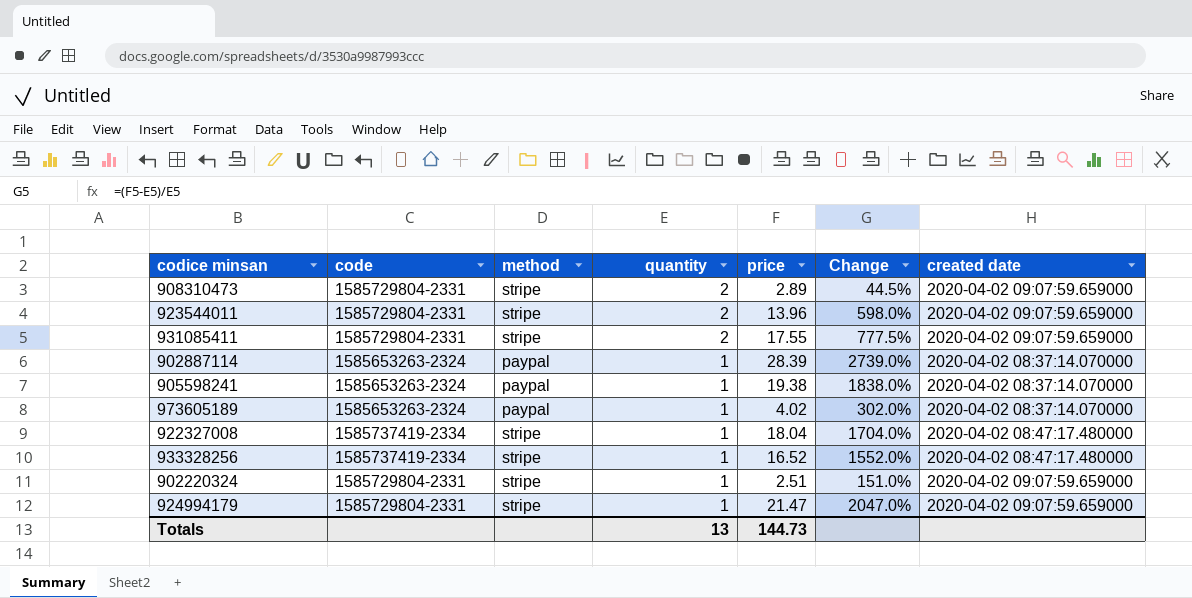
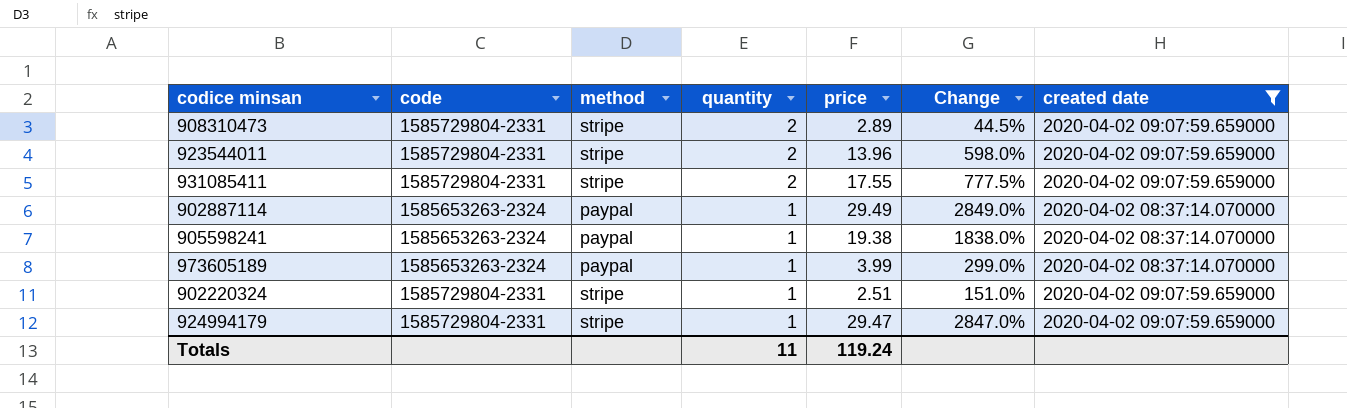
filter: none -> created date != 2020-04-02 08:47:17.480000
902887114 | price: 28.39 -> 29.49
902887114 | Change: 2739.0% -> 2849.0%
973605189 | price: 4.02 -> 3.99
973605189 | Change: 302.0% -> 299.0%
924994179 | price: 21.47 -> 29.47
924994179 | Change: 2047.0% -> 2847.0%
Totals | quantity: 13 -> 11
Totals | price: 144.73 -> 119.24

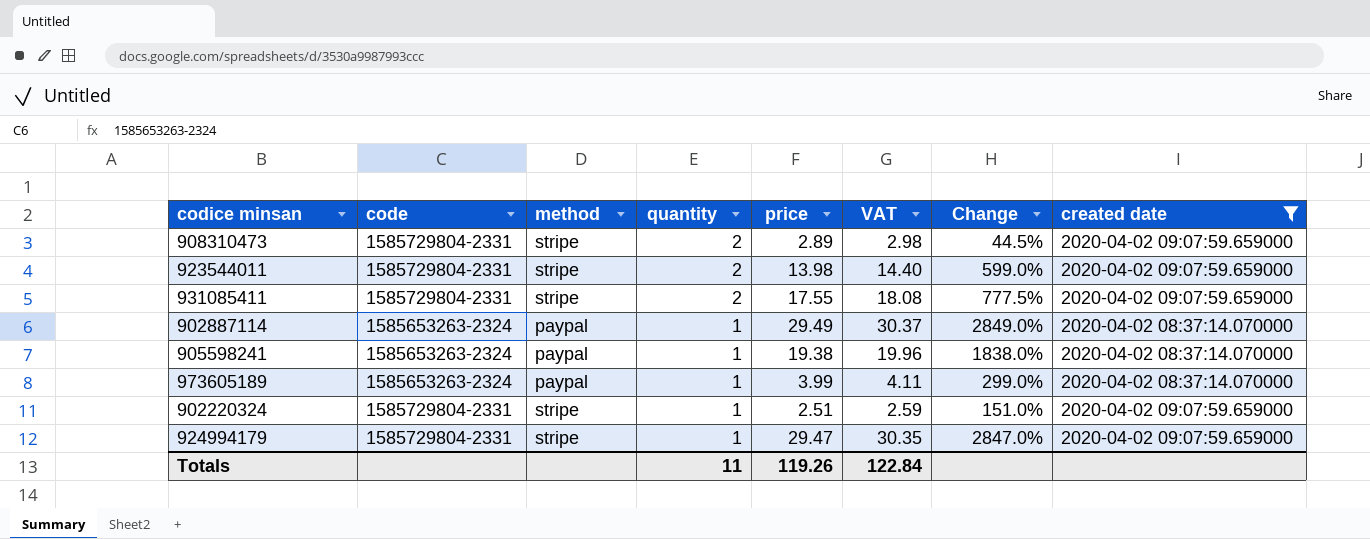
column VAT | formula: none -> [price] * 1.03
923544011 | price: 13.96 -> 13.98
923544011 | Change: 598.0% -> 599.0%
Totals | price: 119.24 -> 119.26

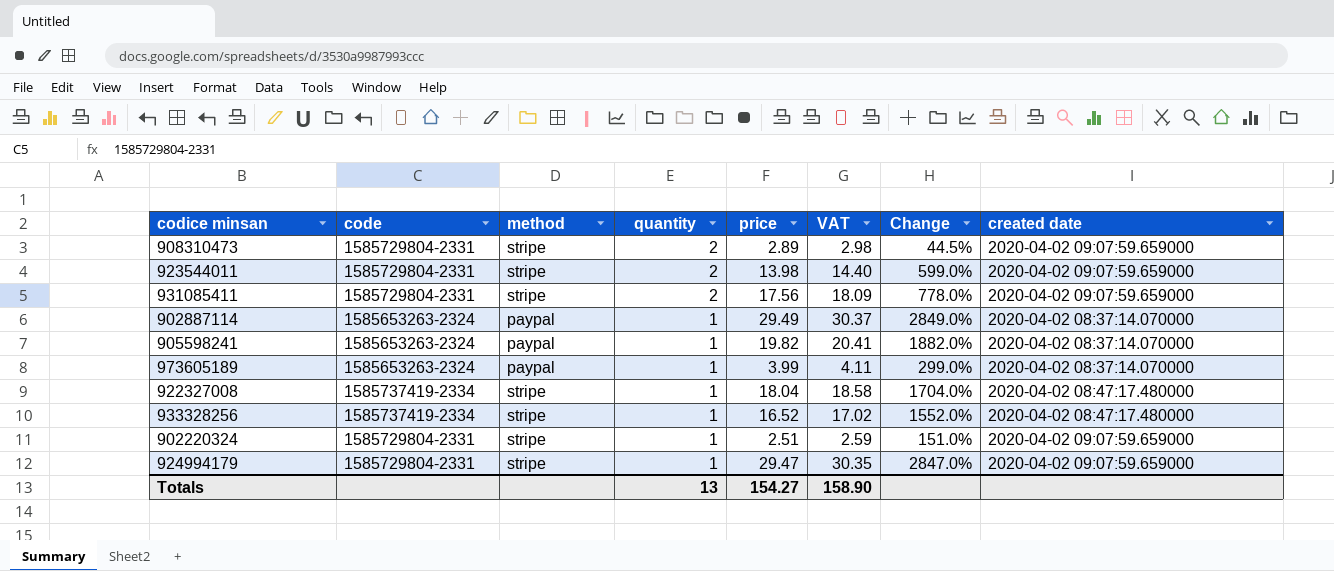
filter: created date != 2020-04-02 08:47:17.480000 -> none
931085411 | price: 17.55 -> 17.56
931085411 | VAT: 18.08 -> 18.09
931085411 | Change: 777.5% -> 778.0%
905598241 | price: 19.38 -> 19.82
905598241 | VAT: 19.96 -> 20.41
905598241 | Change: 1838.0% -> 1882.0%
Totals | quantity: 11 -> 13
Totals | price: 119.26 -> 154.27
Totals | VAT: 122.84 -> 158.90

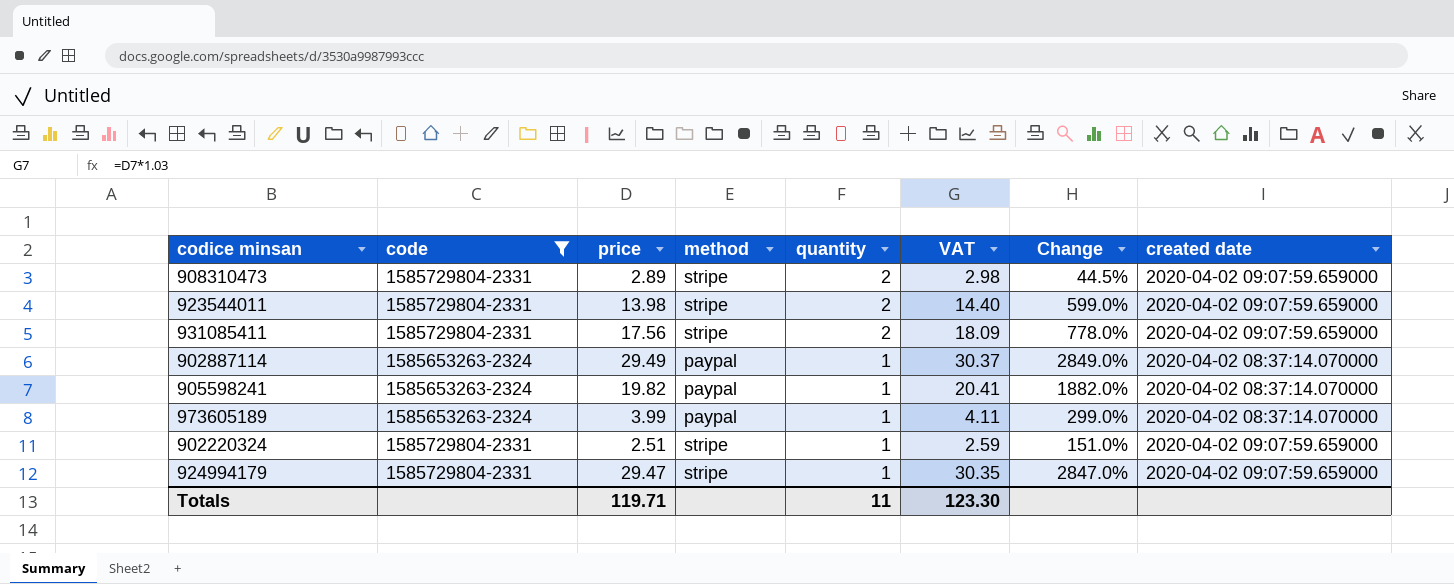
filter: none -> code != 1585737419-2334
column price | position: 5 -> 3
Totals | price: 154.27 -> 119.71
Totals | quantity: 13 -> 11
Totals | VAT: 158.90 -> 123.30

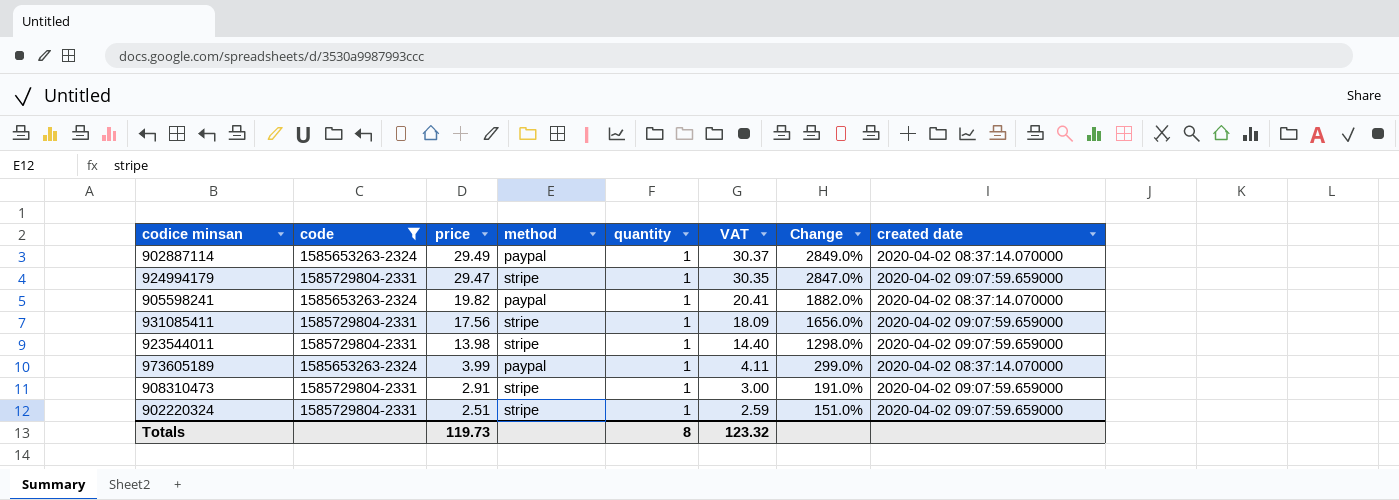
row order: quantity descending -> price descending
931085411 | quantity: 2 -> 1
931085411 | Change: 778.0% -> 1656.0%
923544011 | quantity: 2 -> 1
923544011 | Change: 599.0% -> 1298.0%
908310473 | price: 2.89 -> 2.91
908310473 | quantity: 2 -> 1
908310473 | VAT: 2.98 -> 3.00
908310473 | Change: 44.5% -> 191.0%
Totals | price: 119.71 -> 119.73
Totals | quantity: 11 -> 8
Totals | VAT: 123.30 -> 123.32

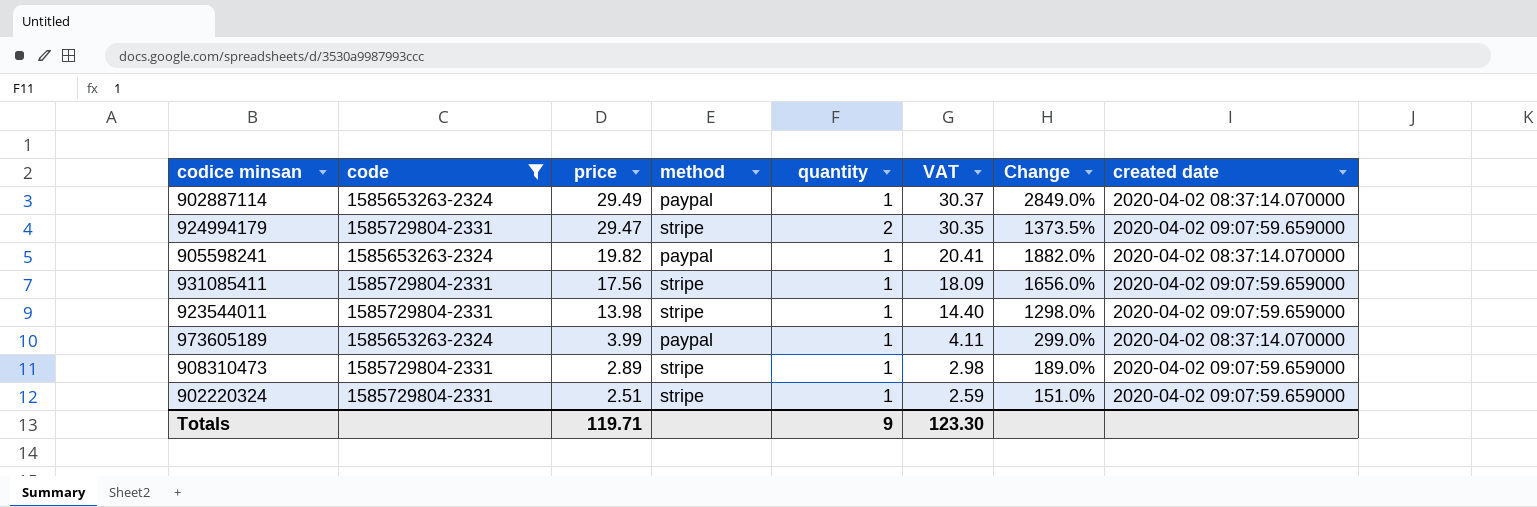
924994179 | quantity: 1 -> 2
924994179 | Change: 2847.0% -> 1373.5%
908310473 | price: 2.91 -> 2.89
908310473 | VAT: 3.00 -> 2.98
908310473 | Change: 191.0% -> 189.0%
Totals | price: 119.73 -> 119.71
Totals | quantity: 8 -> 9
Totals | VAT: 123.32 -> 123.30

